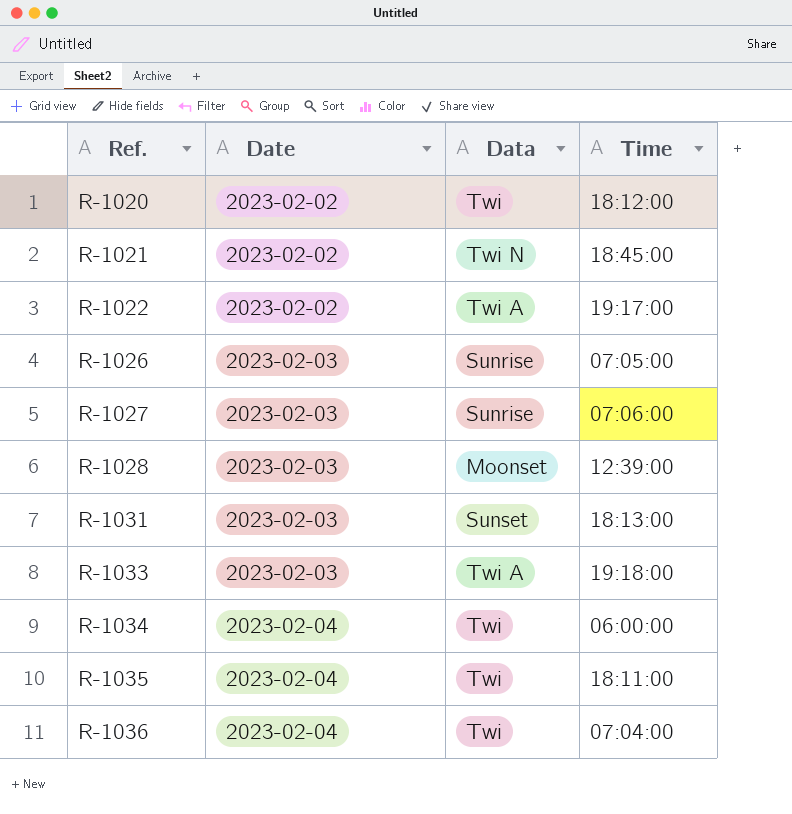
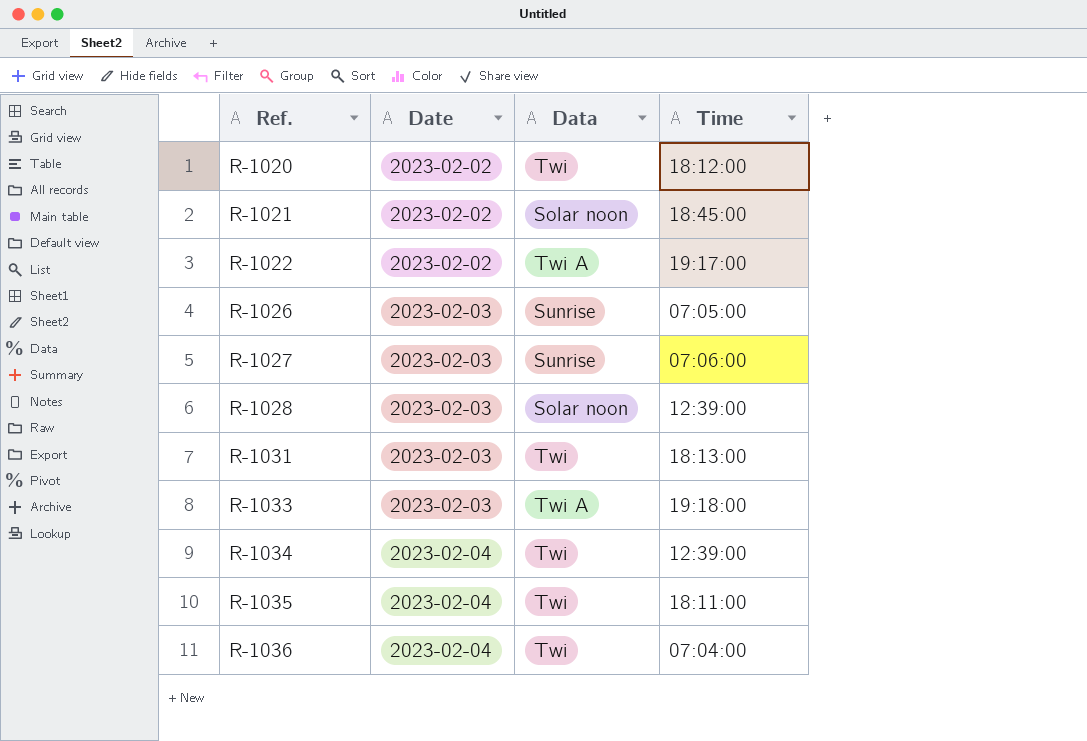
R-1021 | Data: Twi N -> Solar noon
R-1028 | Data: Moonset -> Solar noon
R-1031 | Data: Sunset -> Twi
R-1034 | Time: 06:00:00 -> 12:39:00

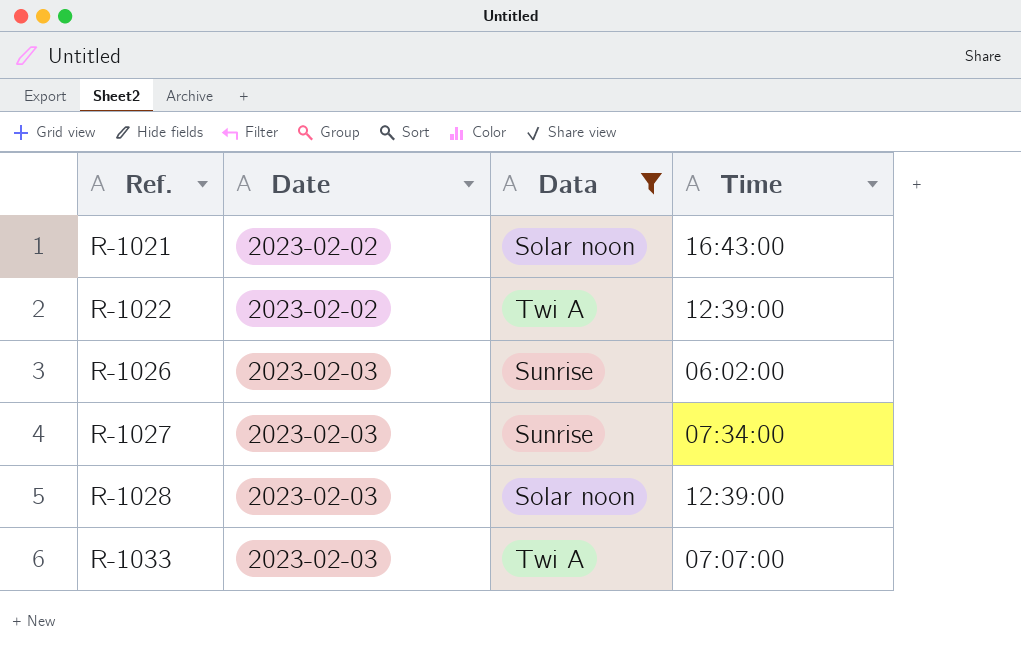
filter: none -> Data != Twi
R-1021 | Time: 18:45:00 -> 16:43:00
R-1022 | Time: 19:17:00 -> 12:39:00
R-1026 | Time: 07:05:00 -> 06:02:00
R-1027 | Time: 07:06:00 -> 07:34:00
R-1033 | Time: 19:18:00 -> 07:07:00

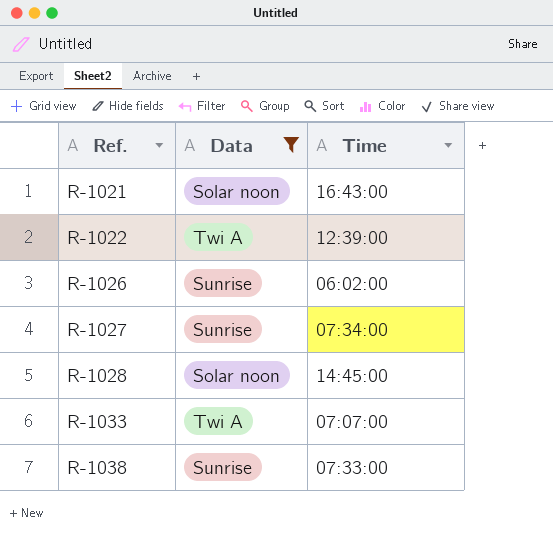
column Date | position: 2 -> none
R-1028 | Time: 12:39:00 -> 14:45:00
row R-1038: none -> Sunrise | 07:33:00

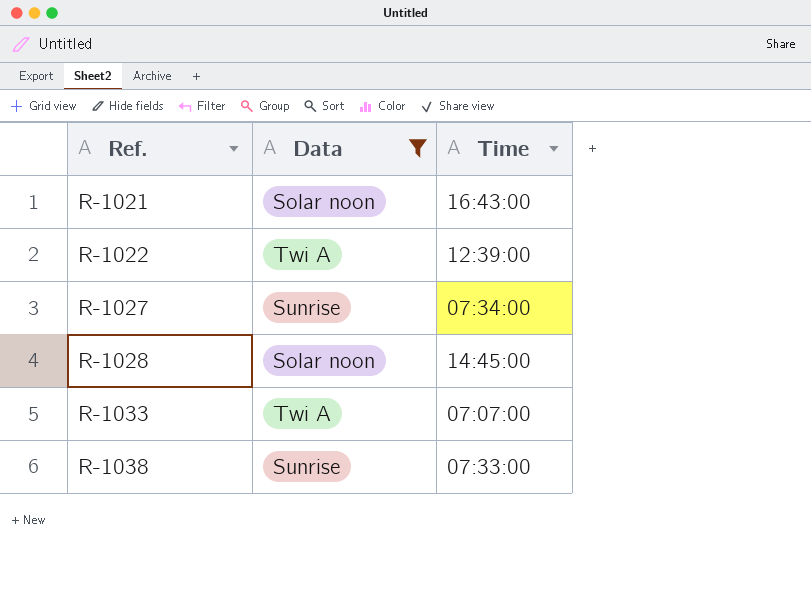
row R-1026: Sunrise | 06:02:00 -> none

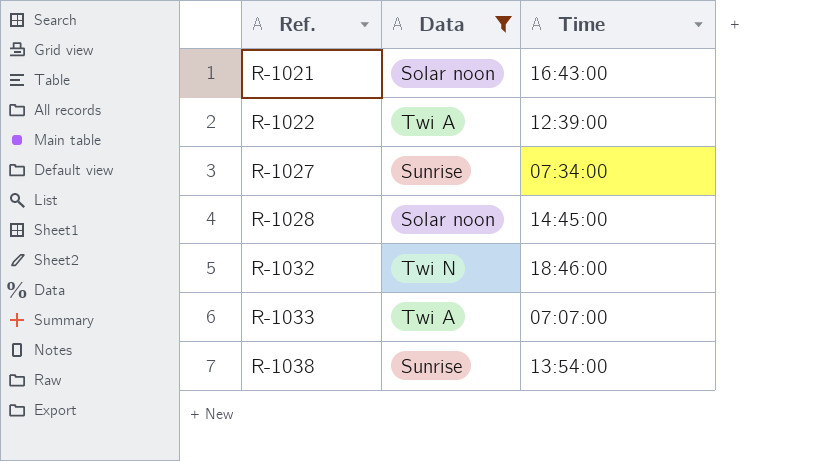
row R-1032: none -> Twi N | 18:46:00
R-1038 | Time: 07:33:00 -> 13:54:00

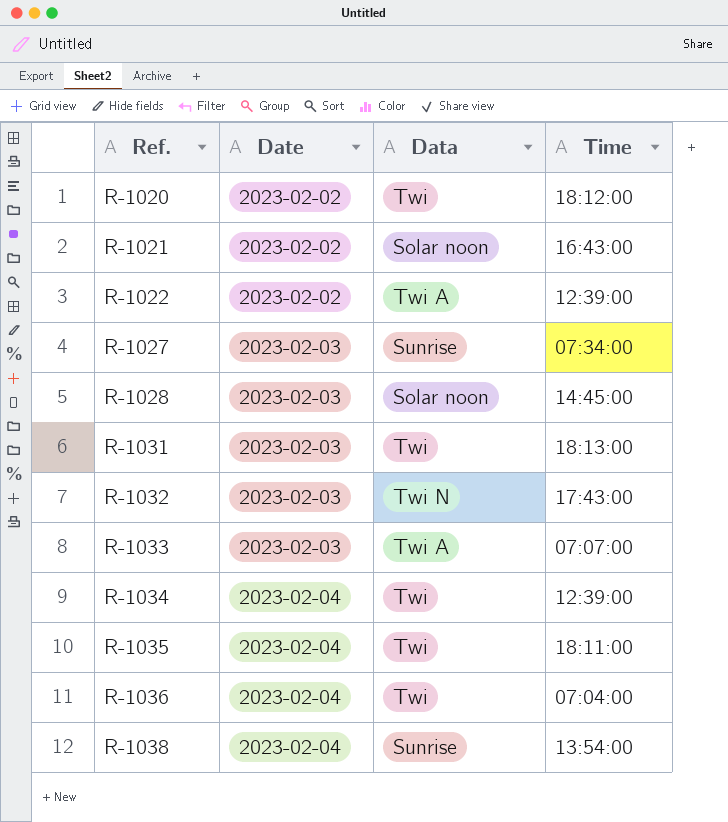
filter: Data != Twi -> none
column Date | position: none -> 2
R-1032 | Time: 18:46:00 -> 17:43:00

